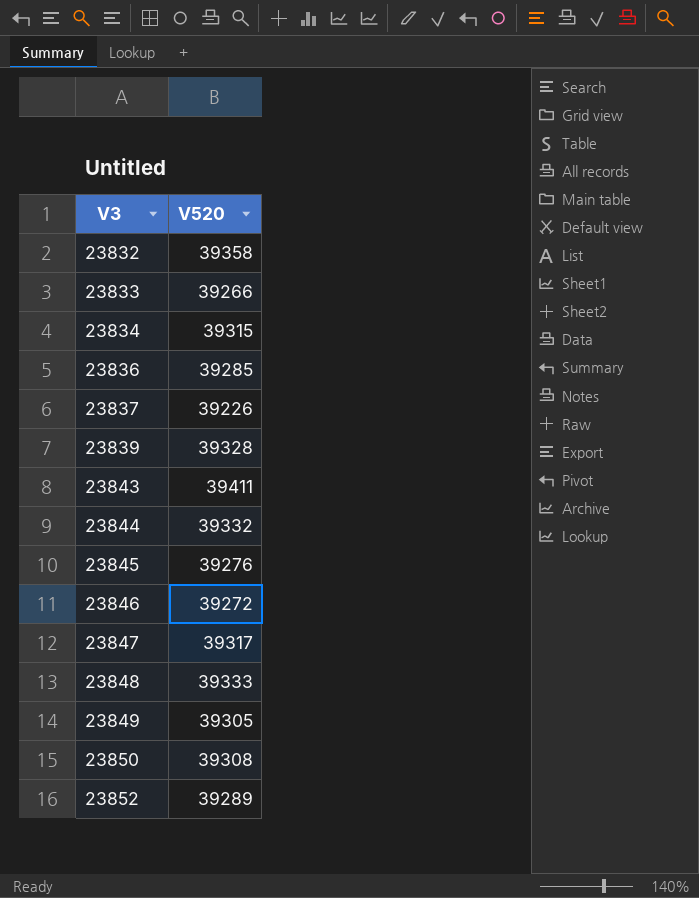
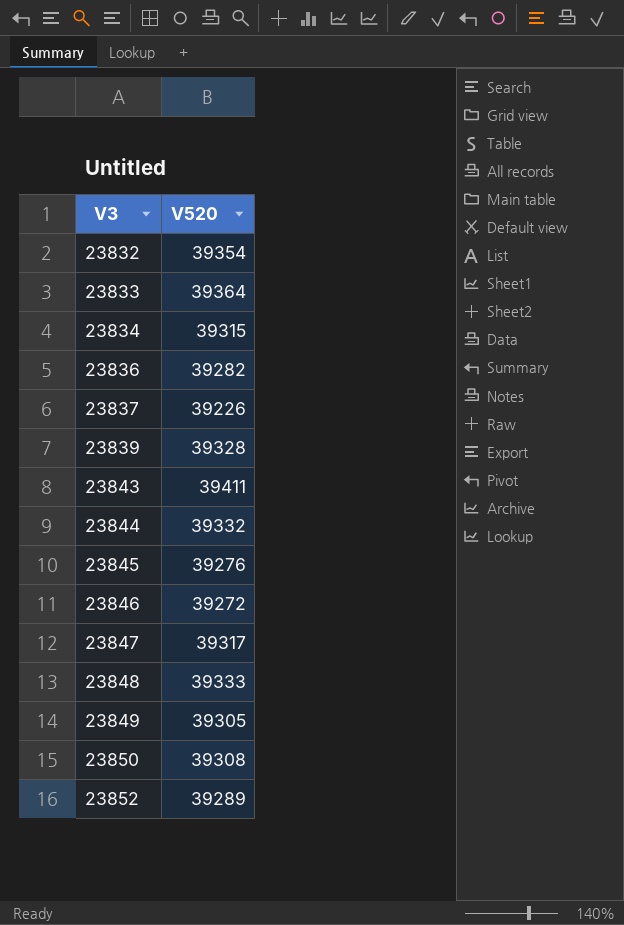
23832 | V520: 39358 -> 39354
23833 | V520: 39266 -> 39364
23836 | V520: 39285 -> 39282

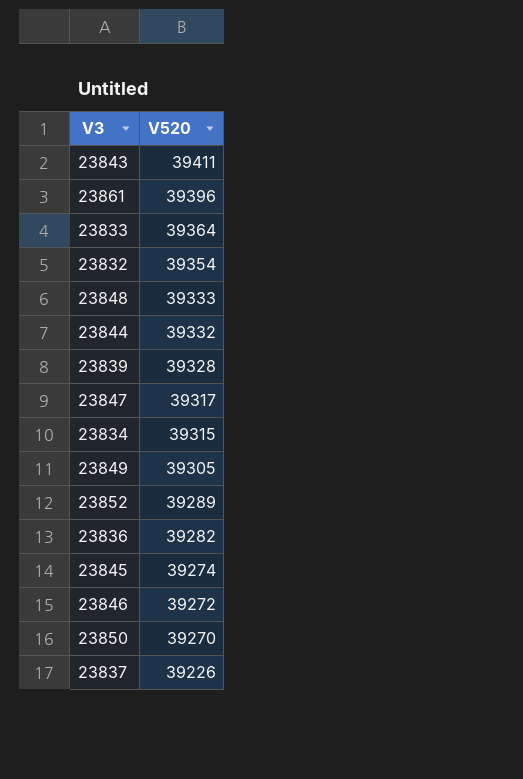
row order: V3 ascending -> V520 descending
row 23861: none -> 39396
23845 | V520: 39276 -> 39274
23850 | V520: 39308 -> 39270

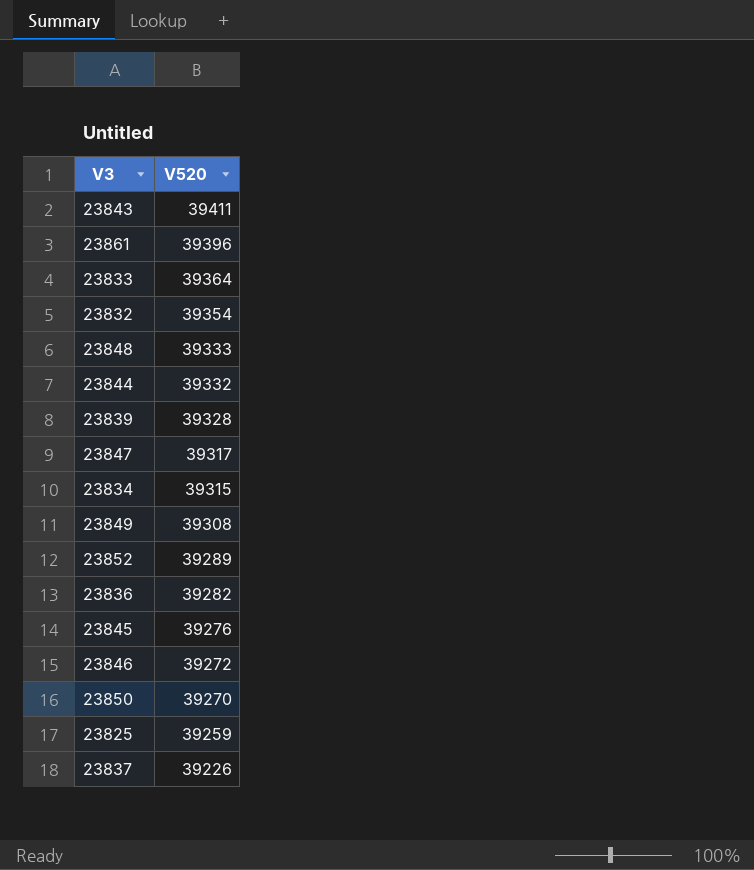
23849 | V520: 39305 -> 39308
23845 | V520: 39274 -> 39276
row 23825: none -> 39259

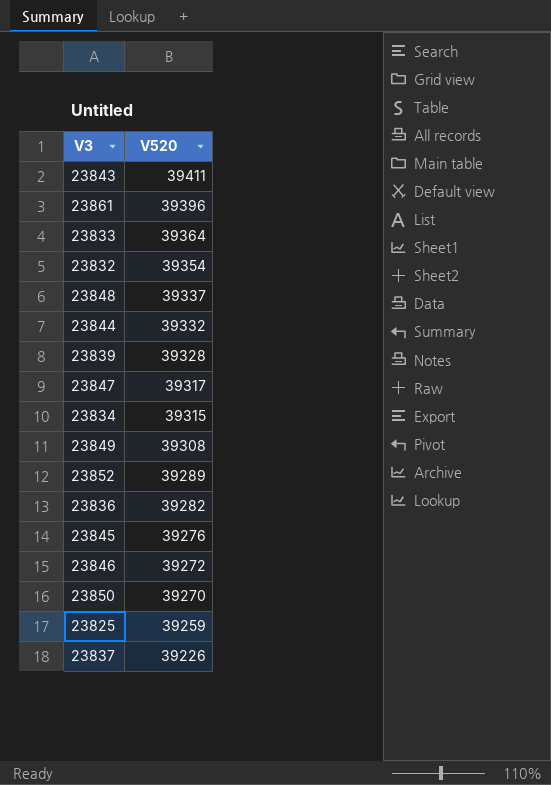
23848 | V520: 39333 -> 39337

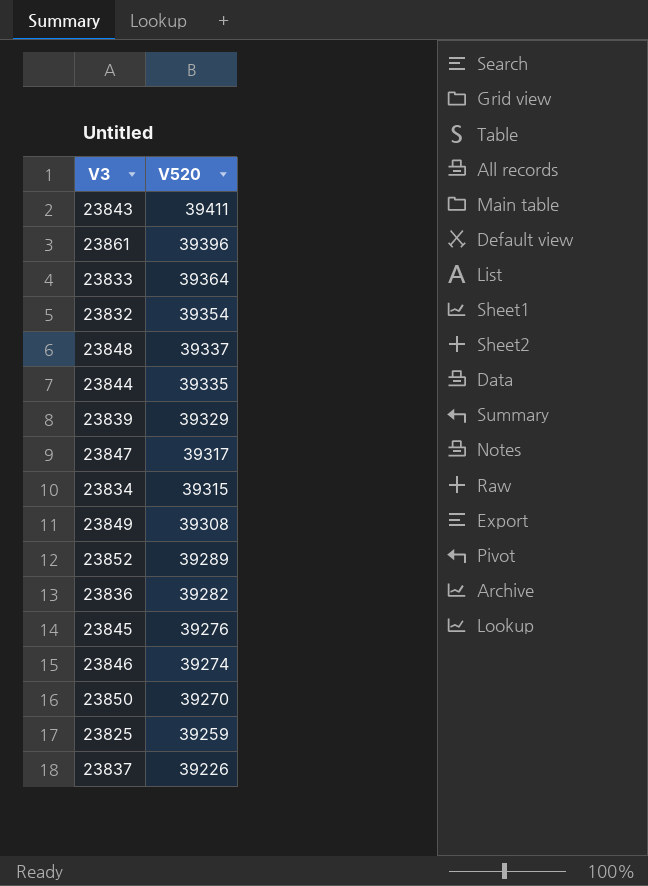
23844 | V520: 39332 -> 39335
23839 | V520: 39328 -> 39329
23846 | V520: 39272 -> 39274

